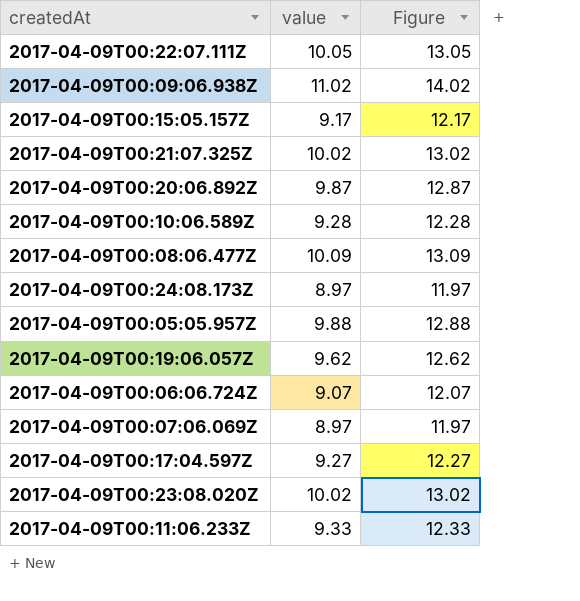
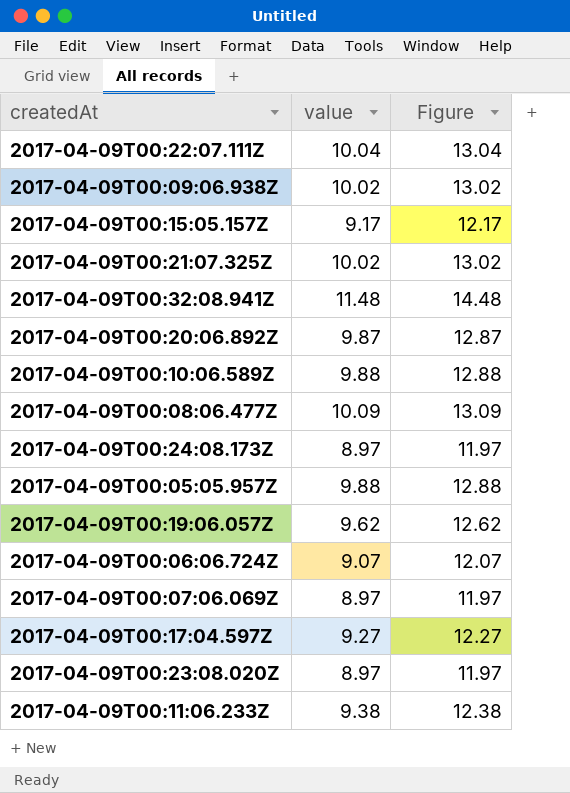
2017-04-09T00:22:07.111Z | value: 10.05 -> 10.04
2017-04-09T00:22:07.111Z | Figure: 13.05 -> 13.04
2017-04-09T00:09:06.938Z | value: 11.02 -> 10.02
2017-04-09T00:09:06.938Z | Figure: 14.02 -> 13.02
row 2017-04-09T00:32:08.941Z: none -> 11.48 | 14.48
2017-04-09T00:10:06.589Z | value: 9.28 -> 9.88
2017-04-09T00:10:06.589Z | Figure: 12.28 -> 12.88
2017-04-09T00:23:08.020Z | value: 10.02 -> 8.97
2017-04-09T00:23:08.020Z | Figure: 13.02 -> 11.97
2017-04-09T00:11:06.233Z | value: 9.33 -> 9.38
2017-04-09T00:11:06.233Z | Figure: 12.33 -> 12.38

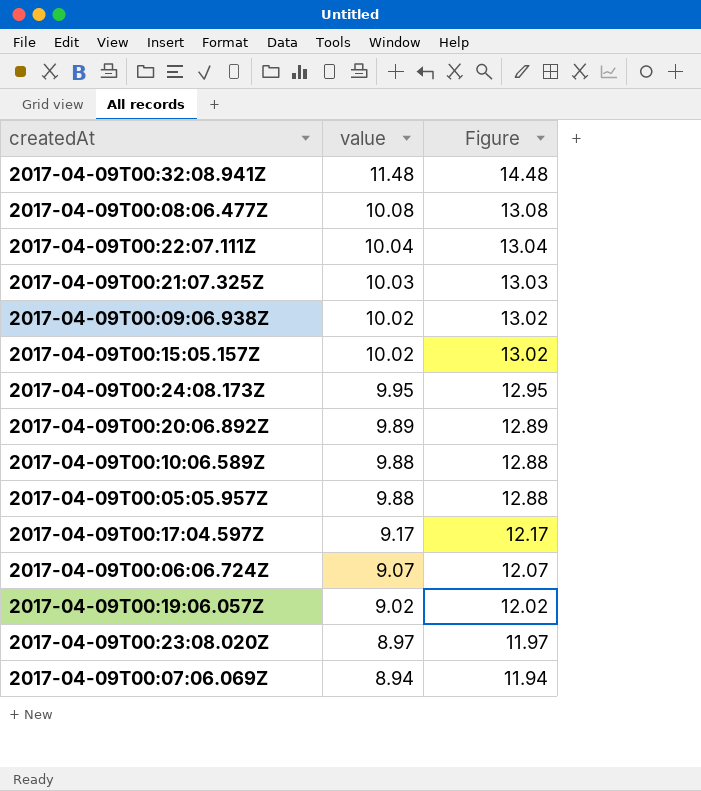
row order: none -> value descending
row 2017-04-09T00:11:06.233Z: 9.38 | 12.38 -> none
2017-04-09T00:08:06.477Z | value: 10.09 -> 10.08
2017-04-09T00:08:06.477Z | Figure: 13.09 -> 13.08
2017-04-09T00:21:07.325Z | value: 10.02 -> 10.03
2017-04-09T00:21:07.325Z | Figure: 13.02 -> 13.03
2017-04-09T00:15:05.157Z | value: 9.17 -> 10.02
2017-04-09T00:15:05.157Z | Figure: 12.17 -> 13.02
2017-04-09T00:24:08.173Z | value: 8.97 -> 9.95
2017-04-09T00:24:08.173Z | Figure: 11.97 -> 12.95
2017-04-09T00:20:06.892Z | value: 9.87 -> 9.89
2017-04-09T00:20:06.892Z | Figure: 12.87 -> 12.89
2017-04-09T00:17:04.597Z | value: 9.27 -> 9.17
2017-04-09T00:17:04.597Z | Figure: 12.27 -> 12.17
2017-04-09T00:19:06.057Z | value: 9.62 -> 9.02
2017-04-09T00:19:06.057Z | Figure: 12.62 -> 12.02
2017-04-09T00:07:06.069Z | value: 8.97 -> 8.94
2017-04-09T00:07:06.069Z | Figure: 11.97 -> 11.94

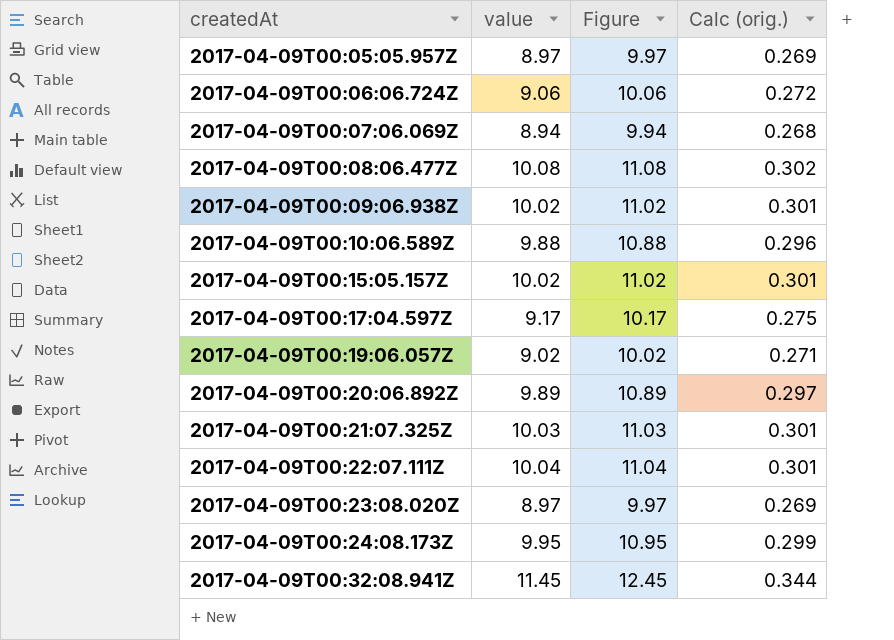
row order: value descending -> createdAt ascending
column Figure | formula: [value] + 3 -> [value] + 1
column Calc (orig.) | formula: none -> [value] * 0.03
2017-04-09T00:05:05.957Z | value: 9.88 -> 8.97
2017-04-09T00:06:06.724Z | value: 9.07 -> 9.06
2017-04-09T00:32:08.941Z | value: 11.48 -> 11.45

